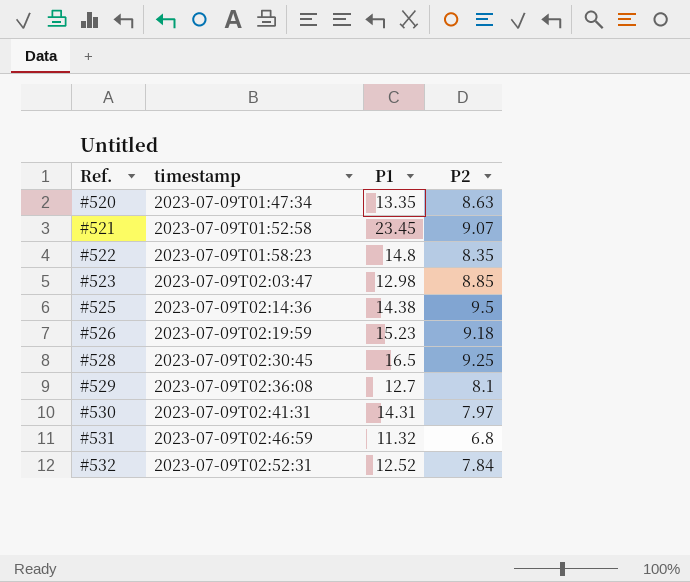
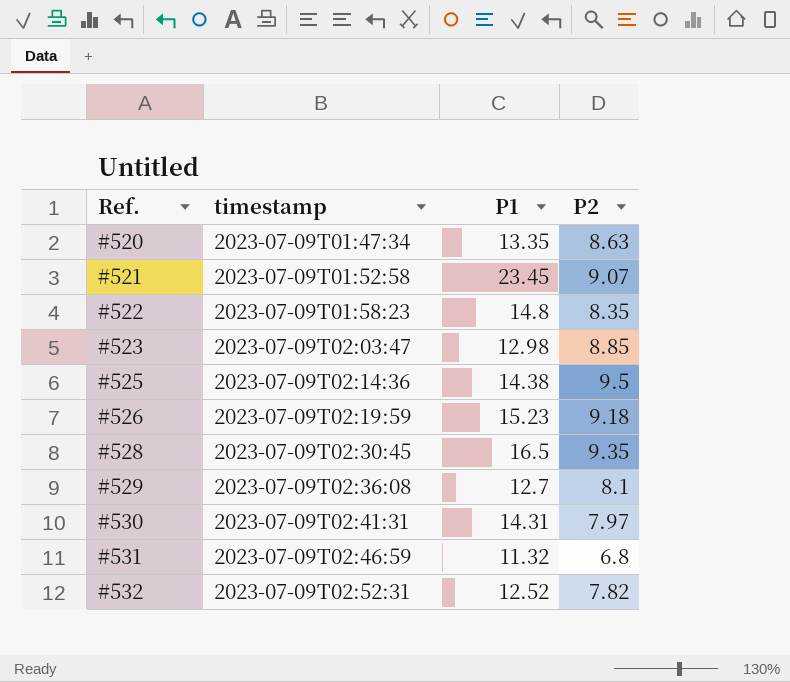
#528 | P2: 9.25 -> 9.35
#532 | P2: 7.84 -> 7.82

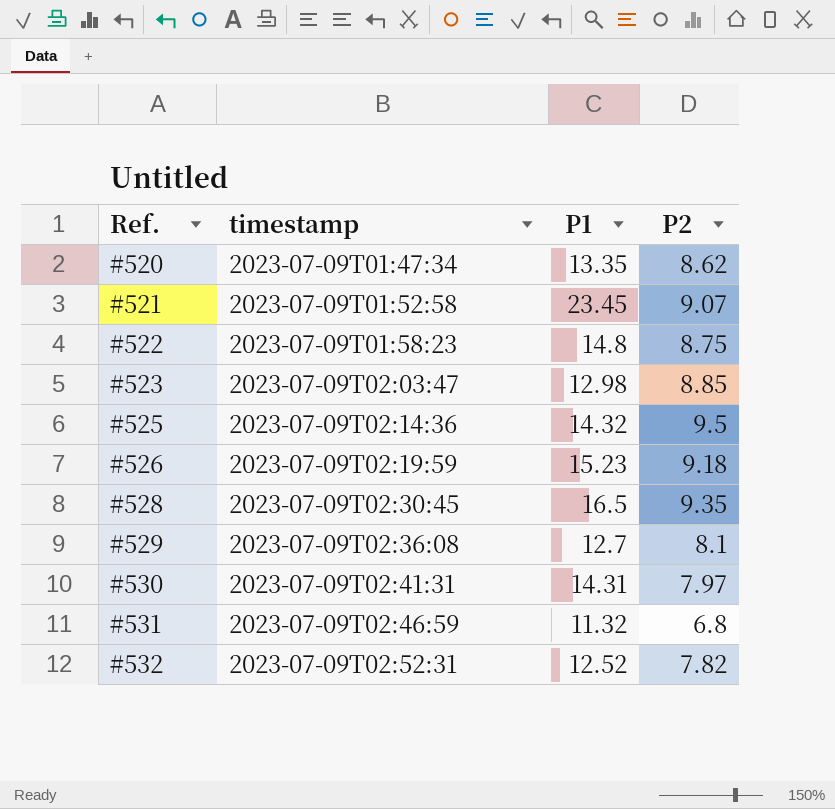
#520 | P2: 8.63 -> 8.62
#522 | P2: 8.35 -> 8.75
#525 | P1: 14.38 -> 14.32

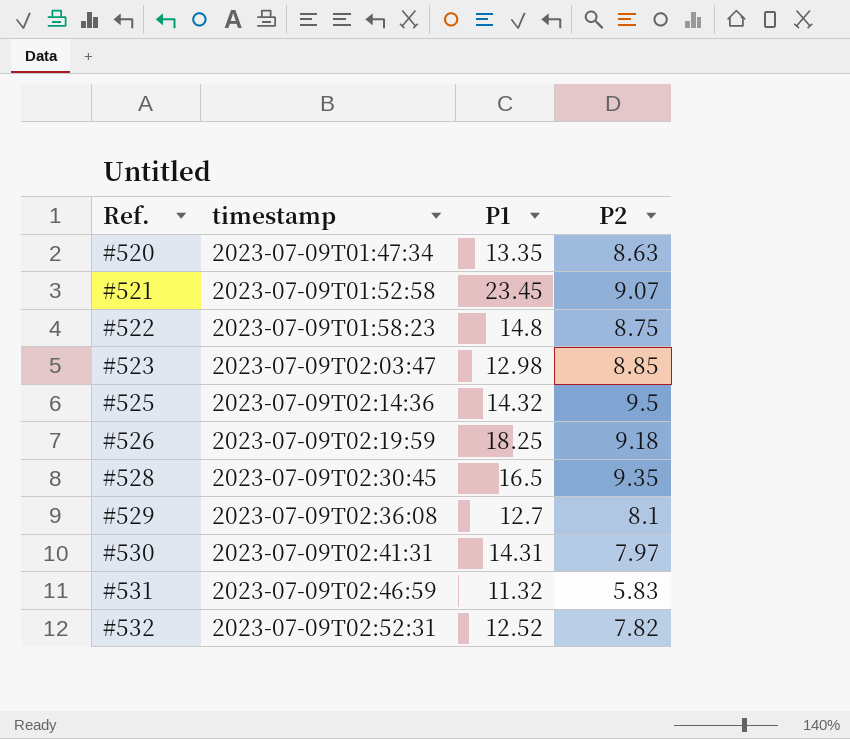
#520 | P2: 8.62 -> 8.63
#526 | P1: 15.23 -> 18.25
#531 | P2: 6.8 -> 5.83

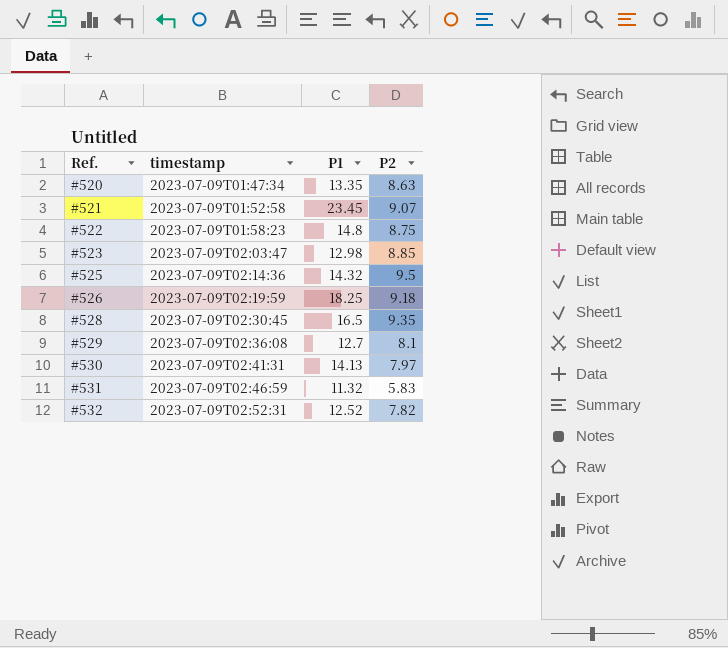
#530 | P1: 14.31 -> 14.13

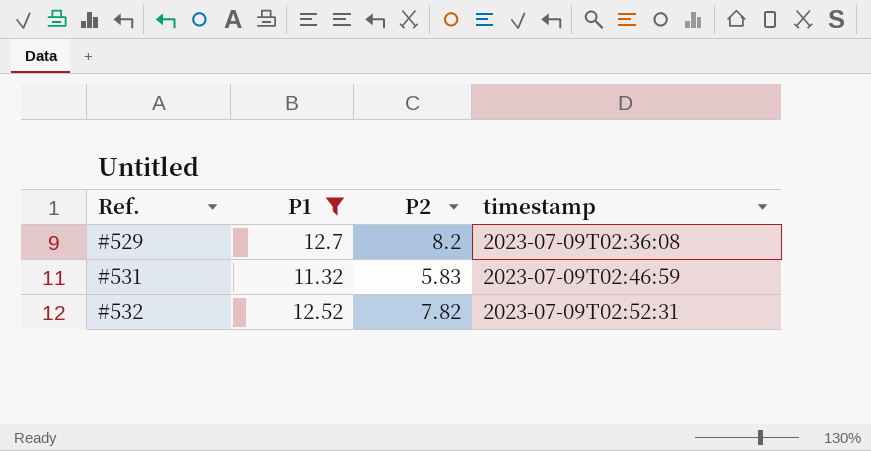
filter: none -> P1 <= 12.7
column timestamp | position: 2 -> 4
#529 | P2: 8.1 -> 8.2

